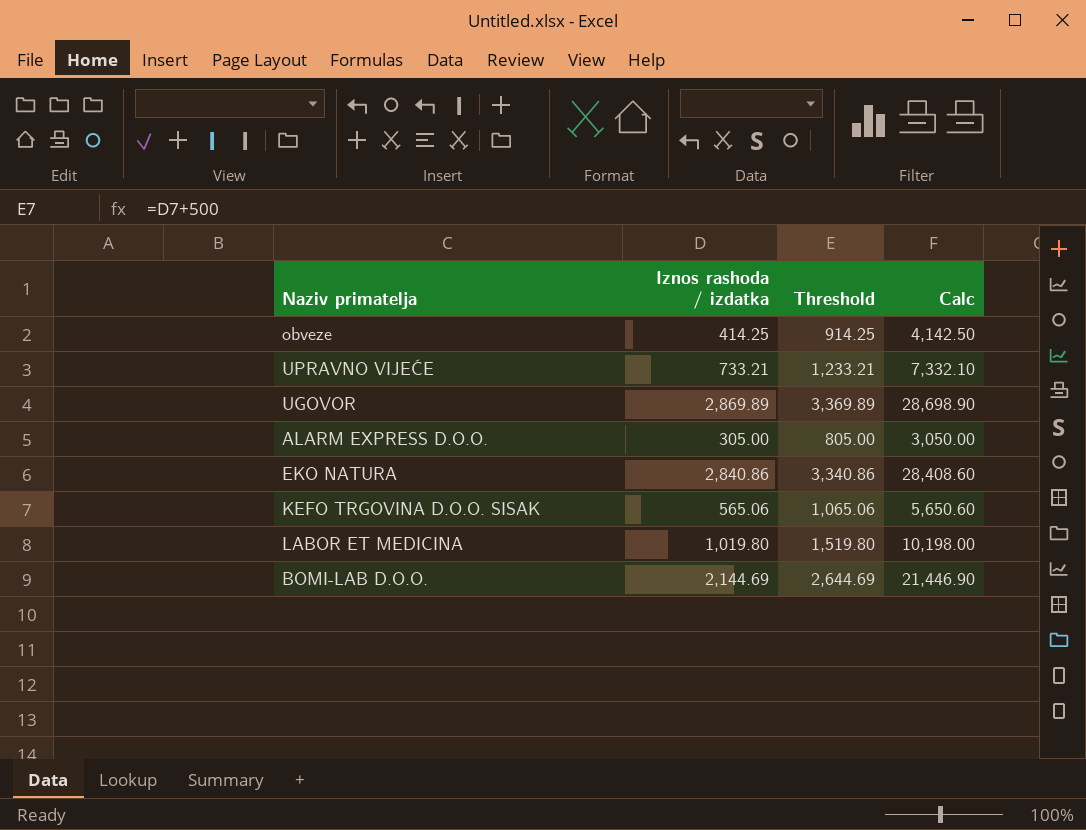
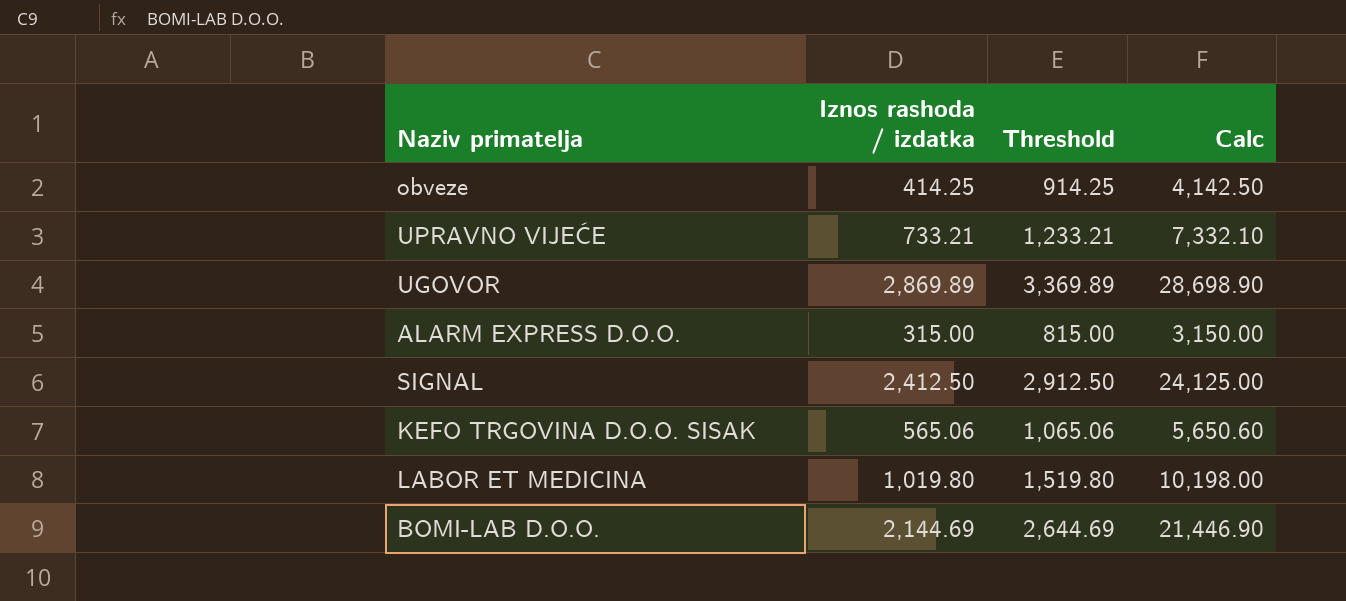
row EKO NATURA: 2,840.86 | 3,340.86 | 28,408.60 -> none
ALARM EXPRESS D.O.O. | Iznos rashoda / izdatka: 305.00 -> 315.00
ALARM EXPRESS D.O.O. | Threshold: 805.00 -> 815.00
ALARM EXPRESS D.O.O. | Calc: 3,050.00 -> 3,150.00
row SIGNAL: none -> 2,412.50 | 2,912.50 | 24,125.00

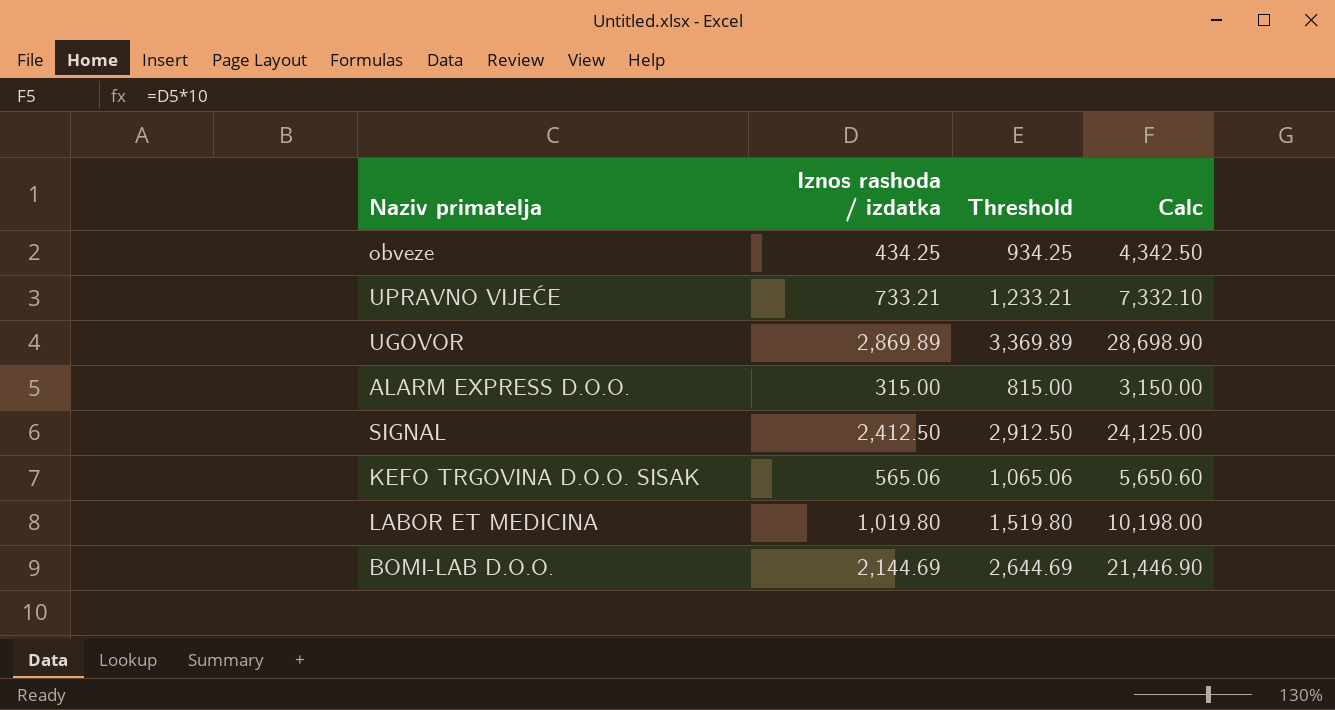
obveze | Iznos rashoda / izdatka: 414.25 -> 434.25
obveze | Threshold: 914.25 -> 934.25
obveze | Calc: 4,142.50 -> 4,342.50

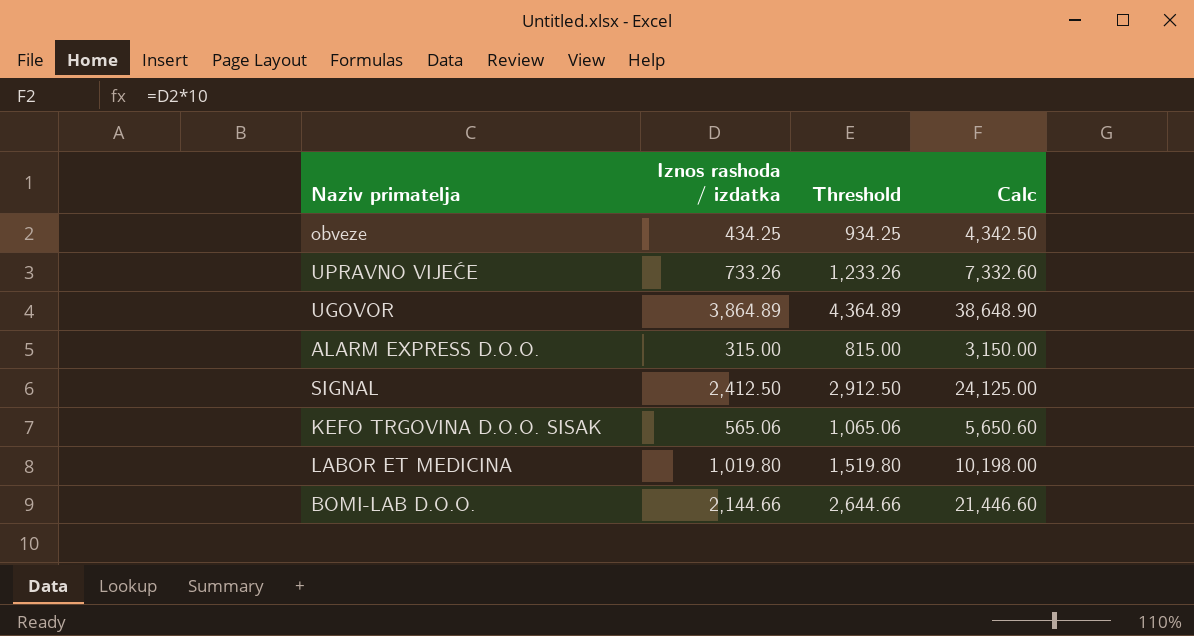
UPRAVNO VIJEĆE | Iznos rashoda / izdatka: 733.21 -> 733.26
UPRAVNO VIJEĆE | Threshold: 1,233.21 -> 1,233.26
UPRAVNO VIJEĆE | Calc: 7,332.10 -> 7,332.60
UGOVOR | Iznos rashoda / izdatka: 2,869.89 -> 3,864.89
UGOVOR | Threshold: 3,369.89 -> 4,364.89
UGOVOR | Calc: 28,698.90 -> 38,648.90
BOMI-LAB D.O.O. | Iznos rashoda / izdatka: 2,144.69 -> 2,144.66
BOMI-LAB D.O.O. | Threshold: 2,644.69 -> 2,644.66
BOMI-LAB D.O.O. | Calc: 21,446.90 -> 21,446.60

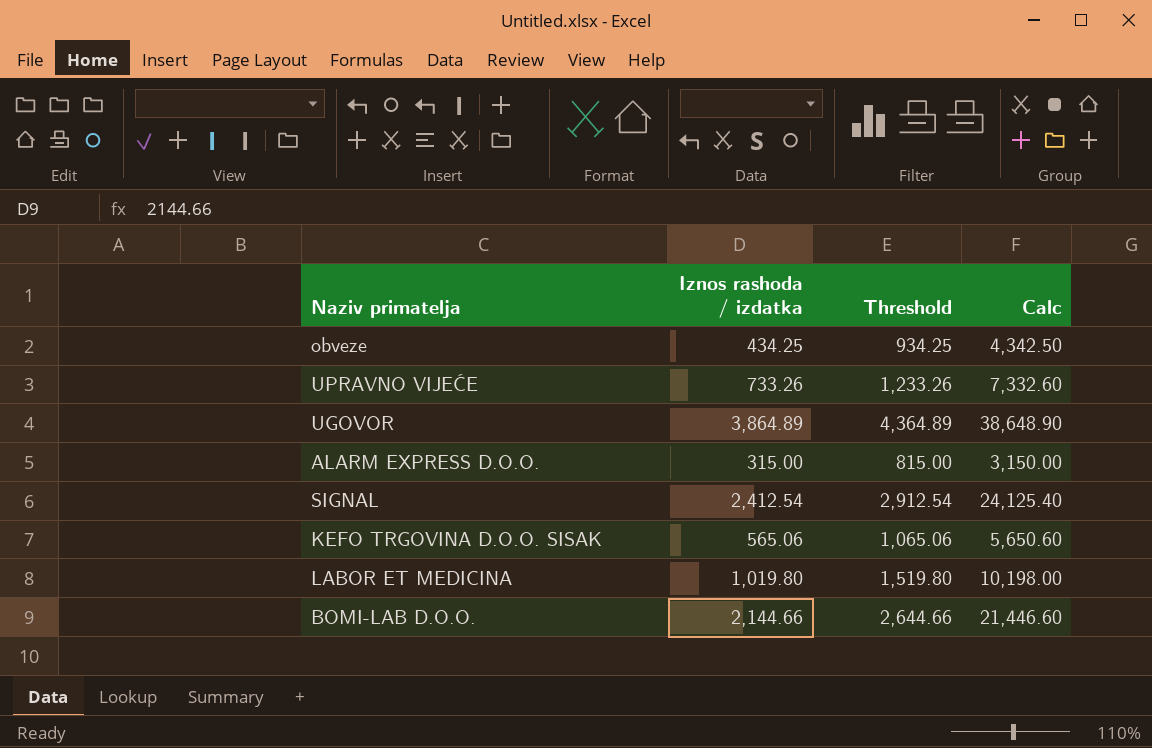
SIGNAL | Iznos rashoda / izdatka: 2,412.50 -> 2,412.54
SIGNAL | Threshold: 2,912.50 -> 2,912.54
SIGNAL | Calc: 24,125.00 -> 24,125.40

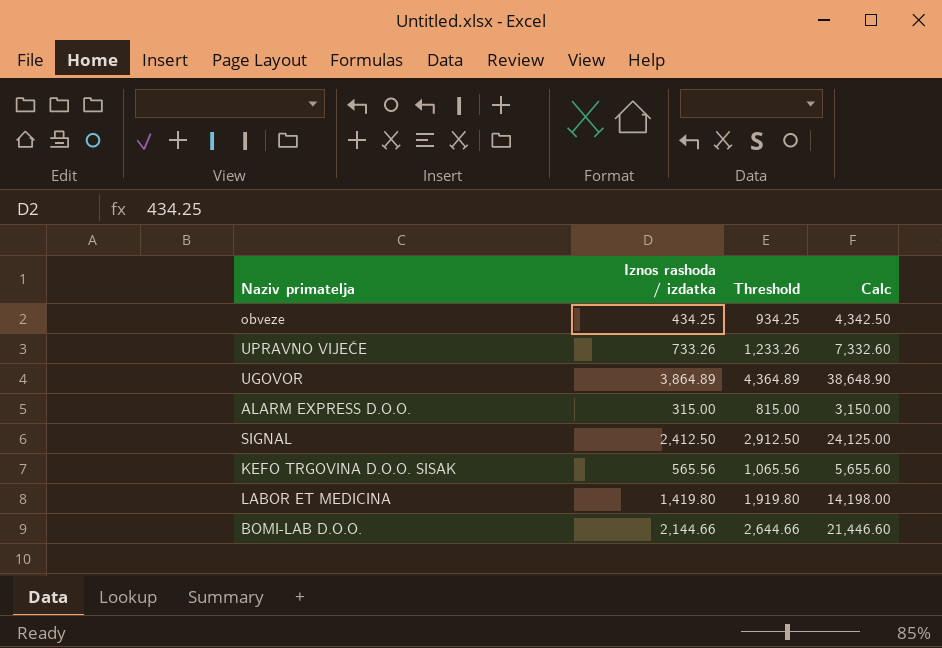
SIGNAL | Iznos rashoda / izdatka: 2,412.54 -> 2,412.50
SIGNAL | Threshold: 2,912.54 -> 2,912.50
SIGNAL | Calc: 24,125.40 -> 24,125.00
KEFO TRGOVINA D.O.O. SISAK | Iznos rashoda / izdatka: 565.06 -> 565.56
KEFO TRGOVINA D.O.O. SISAK | Threshold: 1,065.06 -> 1,065.56
KEFO TRGOVINA D.O.O. SISAK | Calc: 5,650.60 -> 5,655.60
LABOR ET MEDICINA | Iznos rashoda / izdatka: 1,019.80 -> 1,419.80
LABOR ET MEDICINA | Threshold: 1,519.80 -> 1,919.80
LABOR ET MEDICINA | Calc: 10,198.00 -> 14,198.00

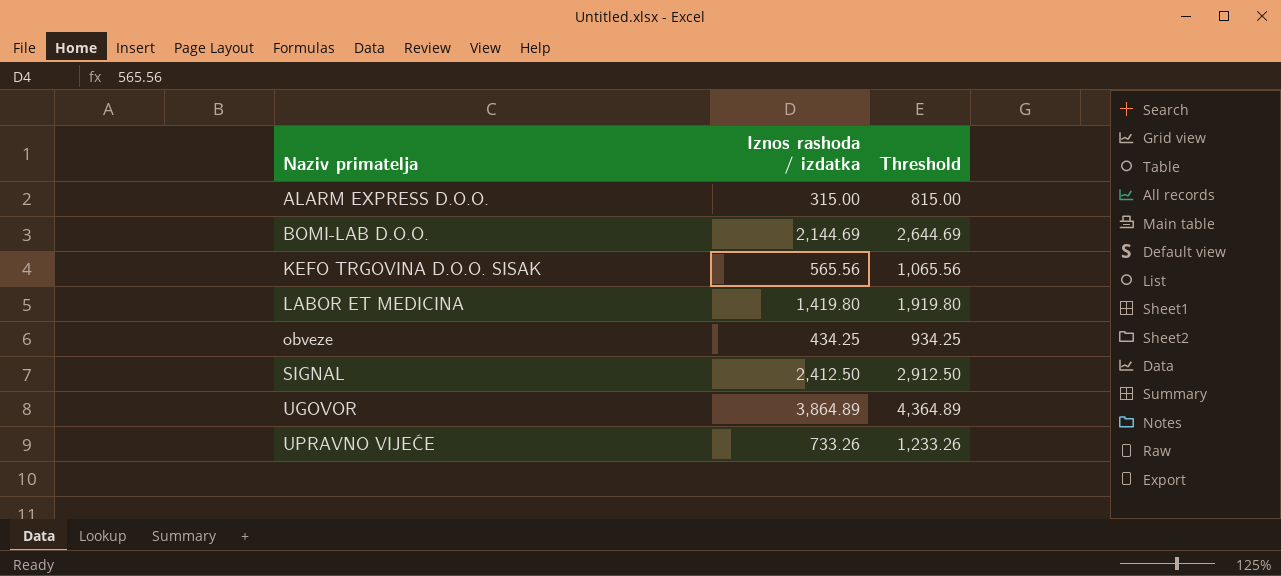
row order: none -> Naziv primatelja ascending
column Calc | formula: [Iznos rashoda / izdatka] * 10 -> none
BOMI-LAB D.O.O. | Iznos rashoda / izdatka: 2,144.66 -> 2,144.69
BOMI-LAB D.O.O. | Threshold: 2,644.66 -> 2,644.69

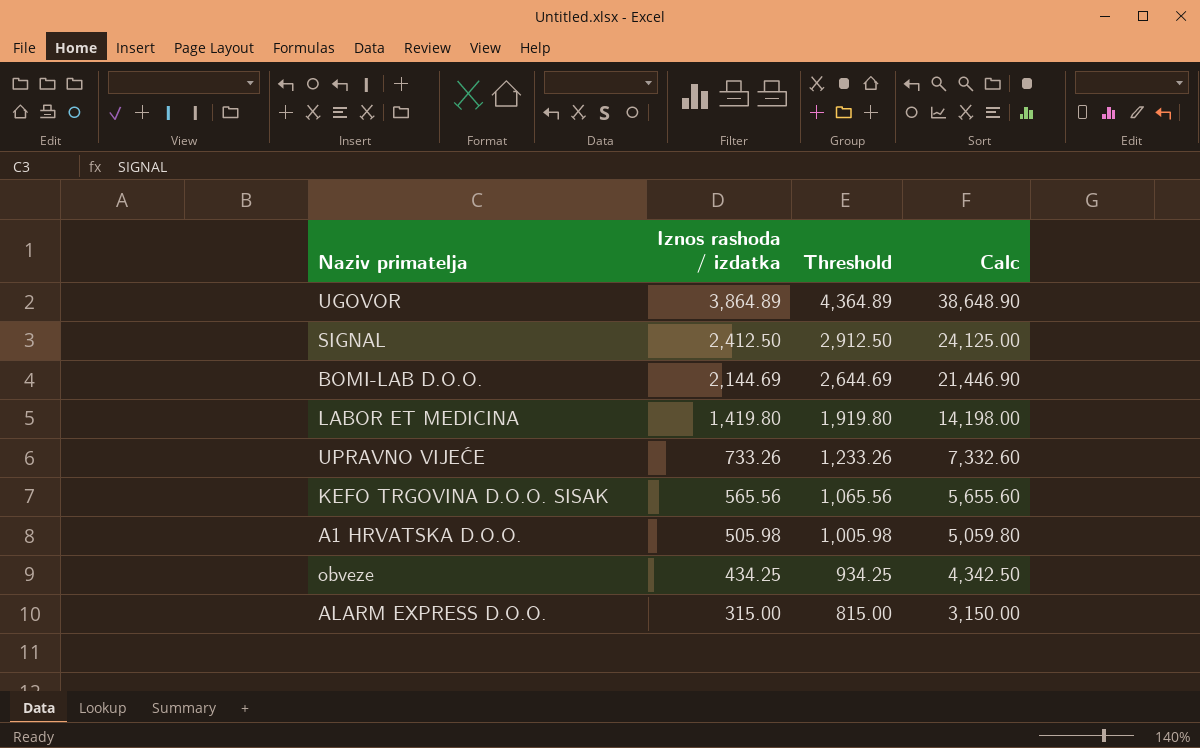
row order: Naziv primatelja ascending -> Iznos rashoda / izdatka descending
column Calc | formula: none -> [Iznos rashoda / izdatka] * 10
row A1 HRVATSKA D.O.O.: none -> 505.98 | 1,005.98 | 5,059.80

